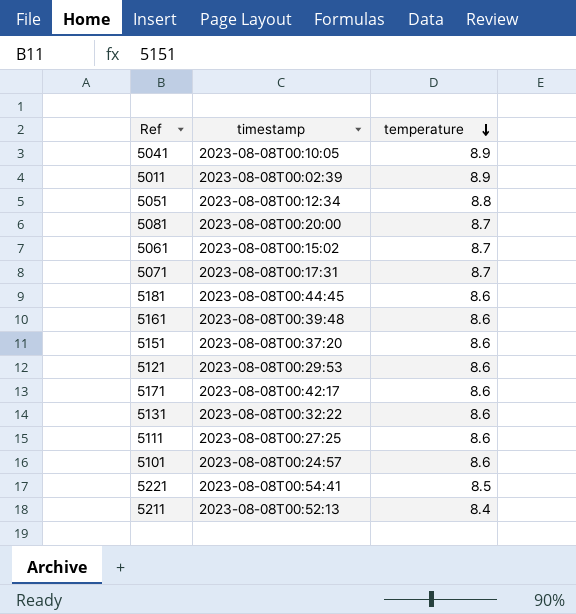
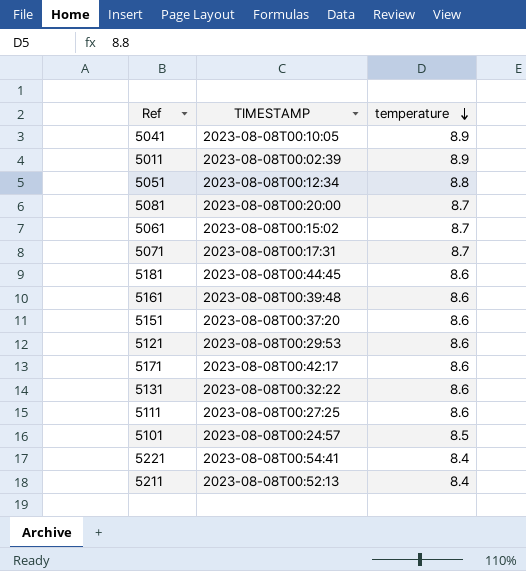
column name: timestamp -> TIMESTAMP
5101 | temperature: 8.6 -> 8.5
5221 | temperature: 8.5 -> 8.4

